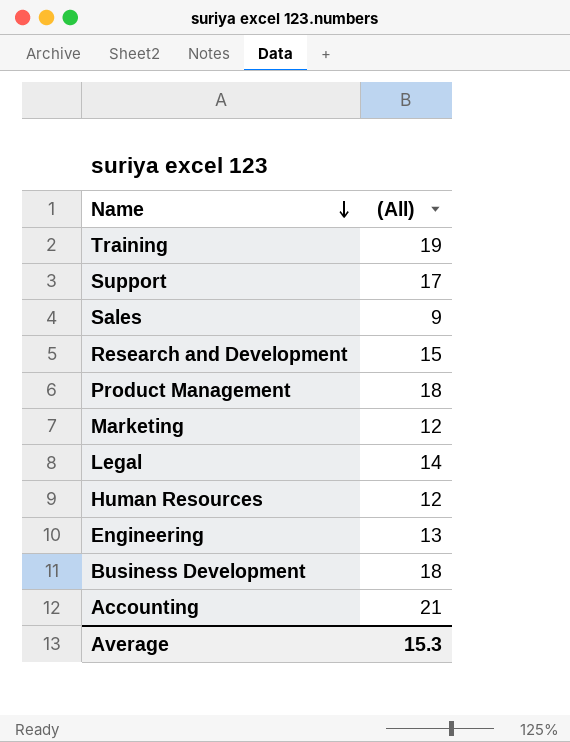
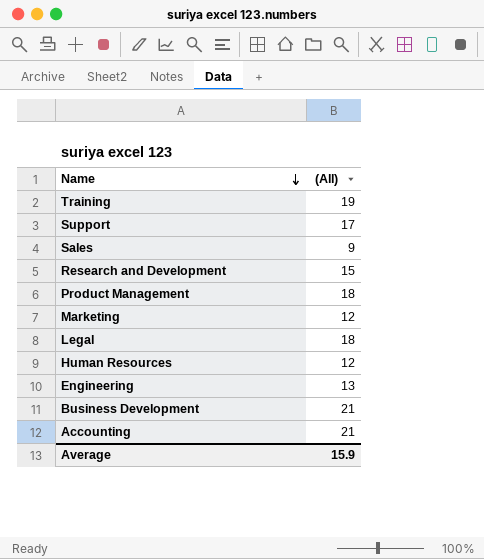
Legal | (All): 14 -> 18
Business Development | (All): 18 -> 21
Average | (All): 15.3 -> 15.9

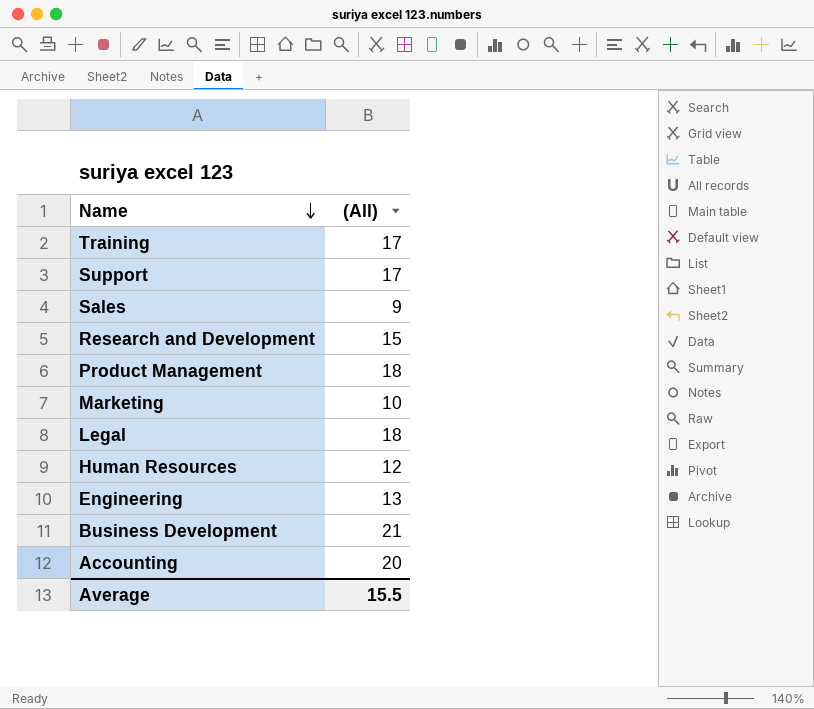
Training | (All): 19 -> 17
Marketing | (All): 12 -> 10
Accounting | (All): 21 -> 20
Average | (All): 15.9 -> 15.5

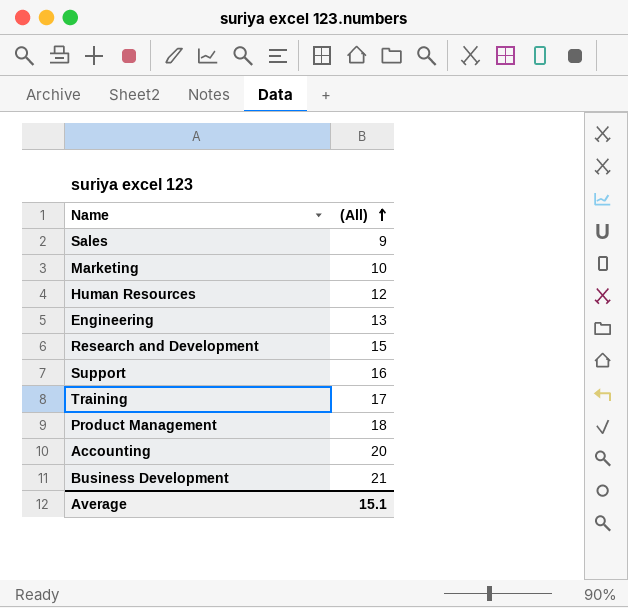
row order: Name descending -> (All) ascending
row Legal: 18 -> none
Support | (All): 17 -> 16
Average | (All): 15.5 -> 15.1

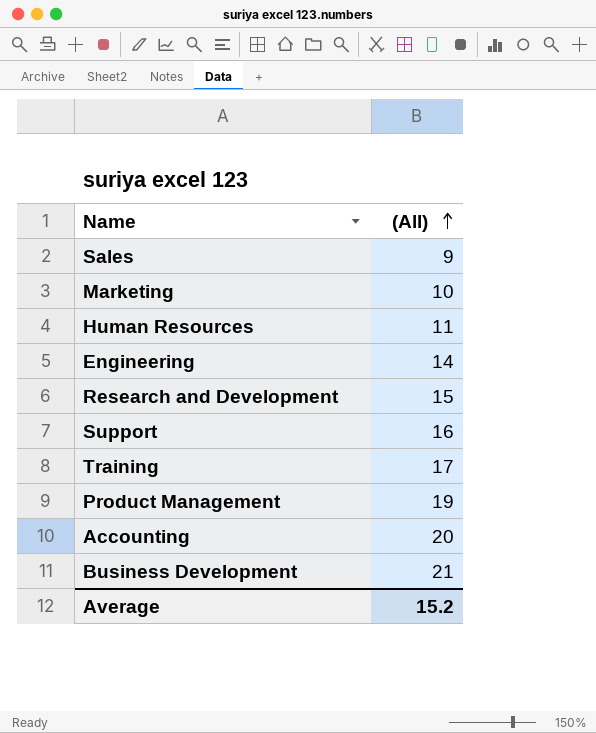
Human Resources | (All): 12 -> 11
Engineering | (All): 13 -> 14
Product Management | (All): 18 -> 19
Average | (All): 15.1 -> 15.2

